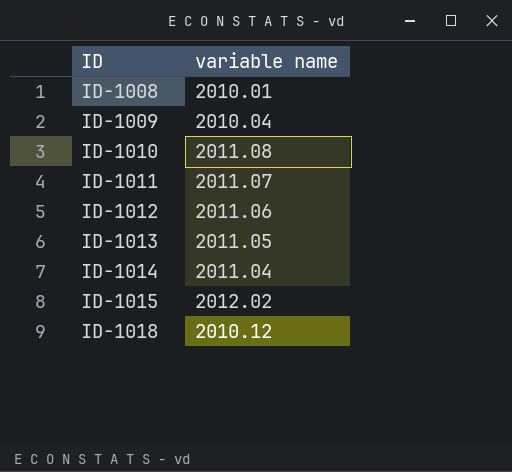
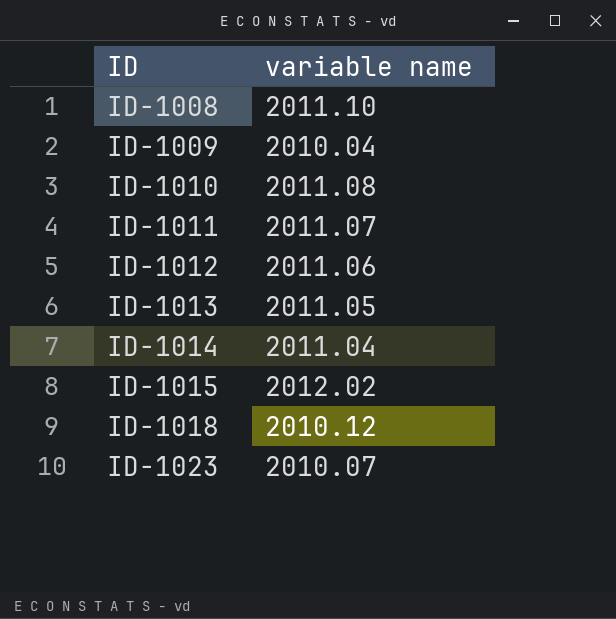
ID-1008 | variable name: 2010.01 -> 2011.10
row ID-1023: none -> 2010.07

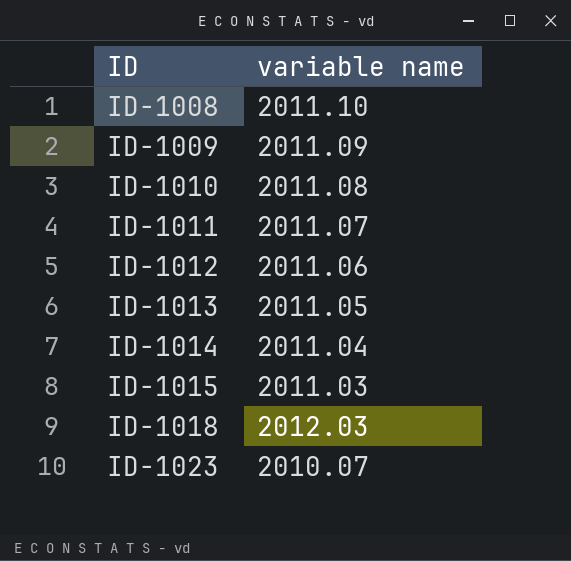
ID-1009 | variable name: 2010.04 -> 2011.09
ID-1015 | variable name: 2012.02 -> 2011.03
ID-1018 | variable name: 2010.12 -> 2012.03

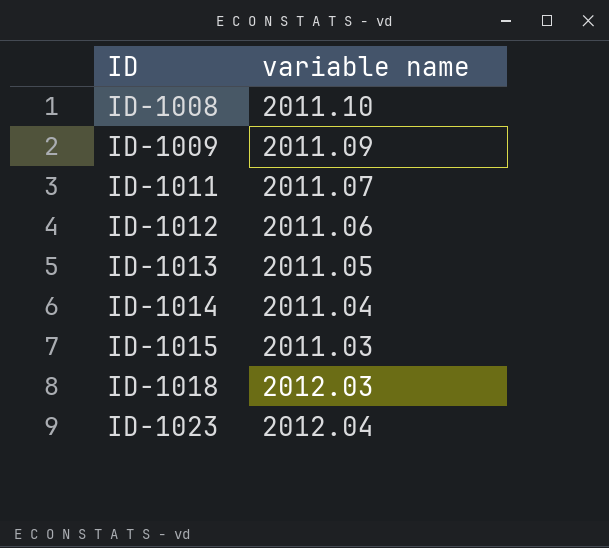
row ID-1010: 2011.08 -> none
ID-1023 | variable name: 2010.07 -> 2012.04

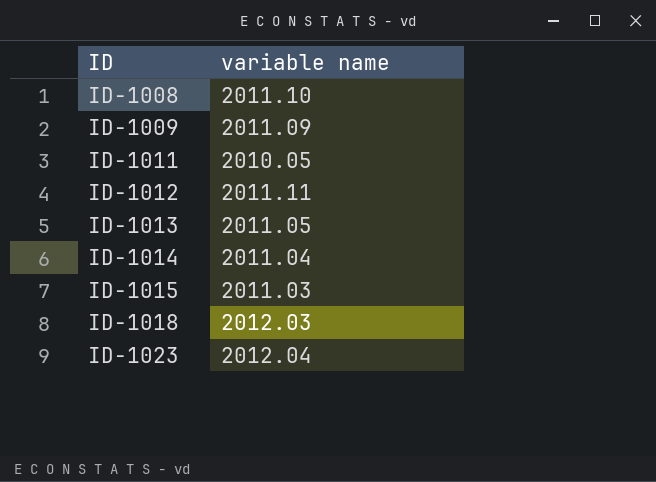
ID-1011 | variable name: 2011.07 -> 2010.05
ID-1012 | variable name: 2011.06 -> 2011.11

